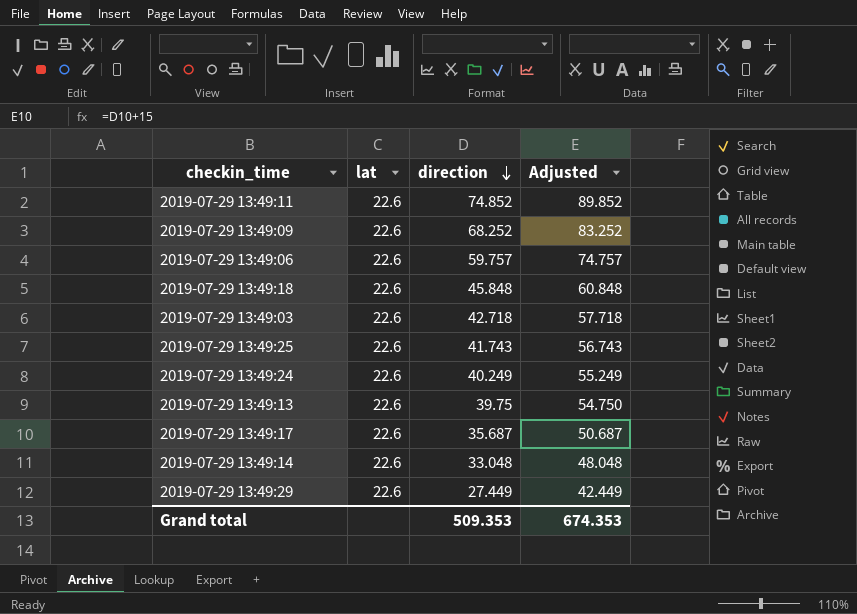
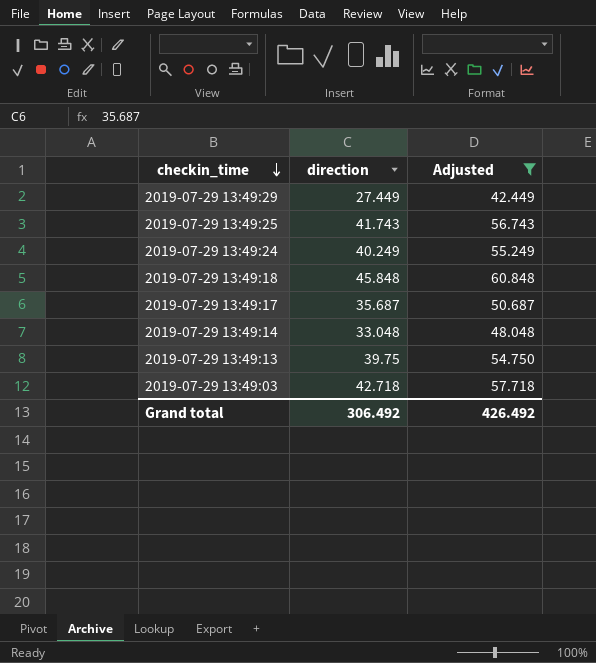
filter: none -> Adjusted <= 60.848
row order: direction descending -> checkin_time descending
column lat | position: 2 -> none
Grand total | direction: 509.353 -> 306.492
Grand total | Adjusted: 674.353 -> 426.492

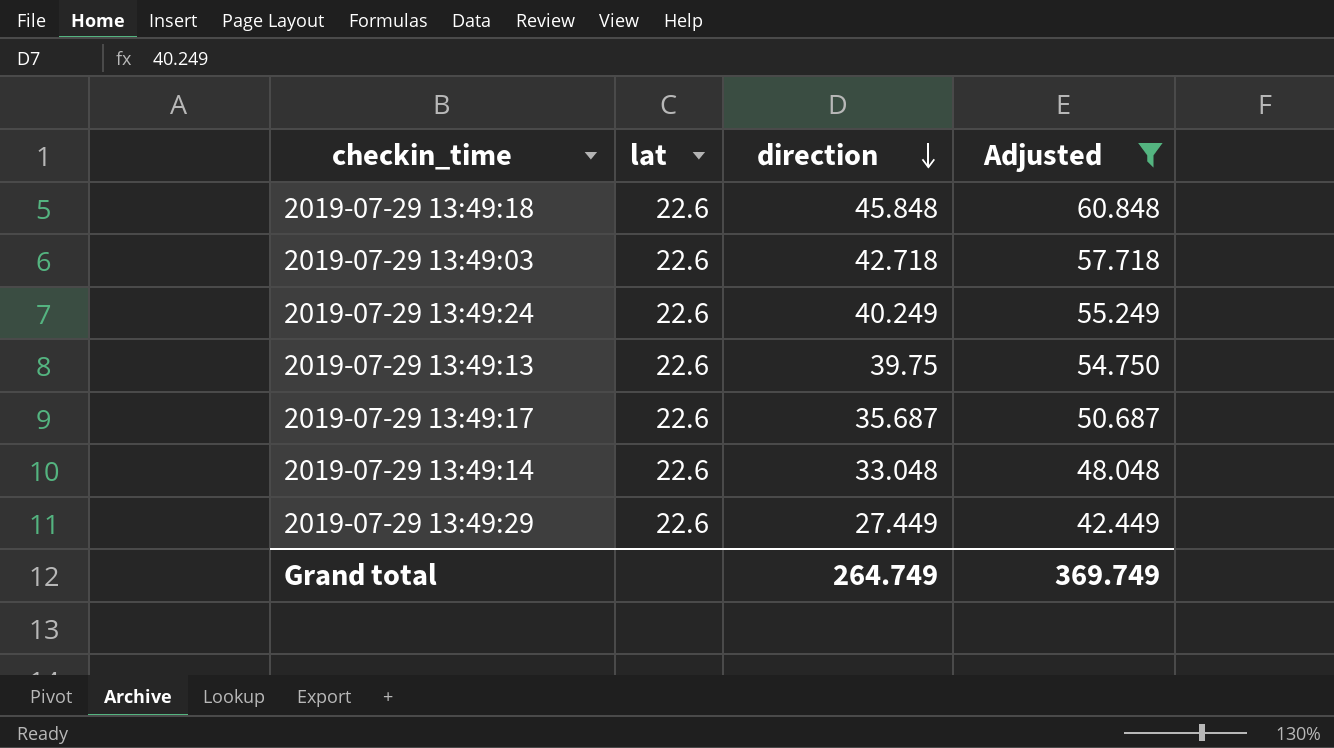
row order: checkin_time descending -> direction descending
column lat | position: none -> 2
row 2019-07-29 13:49:25: 41.743 | 56.743 -> none
Grand total | direction: 306.492 -> 264.749
Grand total | Adjusted: 426.492 -> 369.749

